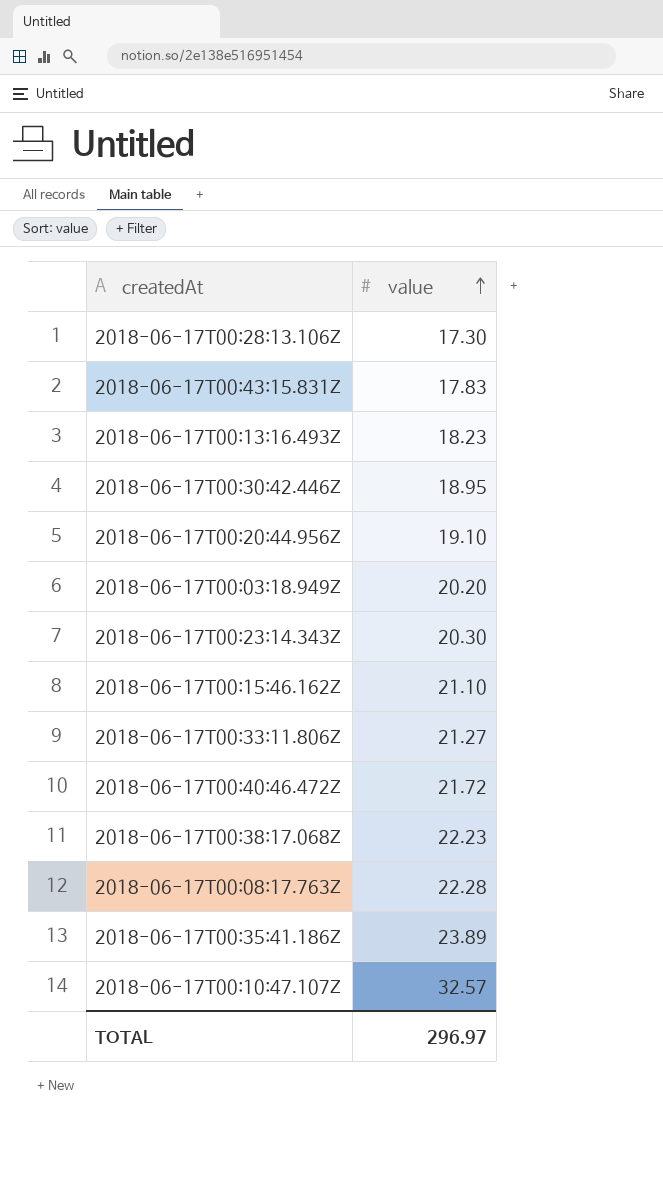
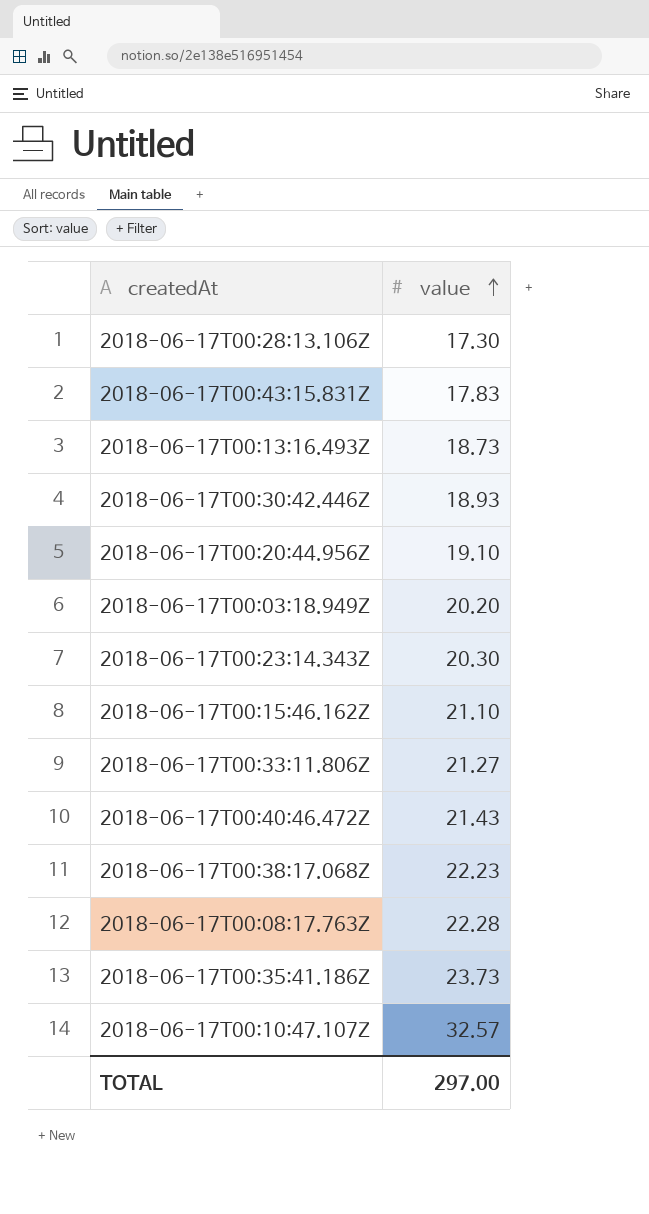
2018-06-17T00:13:16.493Z | value: 18.23 -> 18.73
2018-06-17T00:30:42.446Z | value: 18.95 -> 18.93
2018-06-17T00:40:46.472Z | value: 21.72 -> 21.43
2018-06-17T00:35:41.186Z | value: 23.89 -> 23.73
TOTAL | value: 296.97 -> 297.00

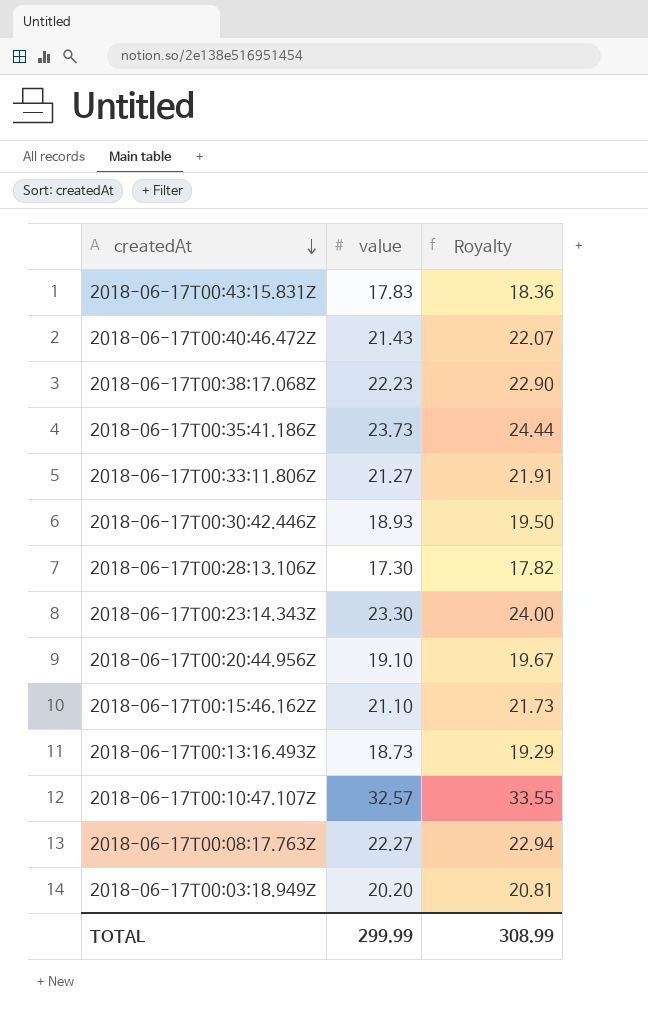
row order: value ascending -> createdAt descending
column Royalty | formula: none -> [value] * 1.03
2018-06-17T00:23:14.343Z | value: 20.30 -> 23.30
2018-06-17T00:08:17.763Z | value: 22.28 -> 22.27
TOTAL | value: 297.00 -> 299.99

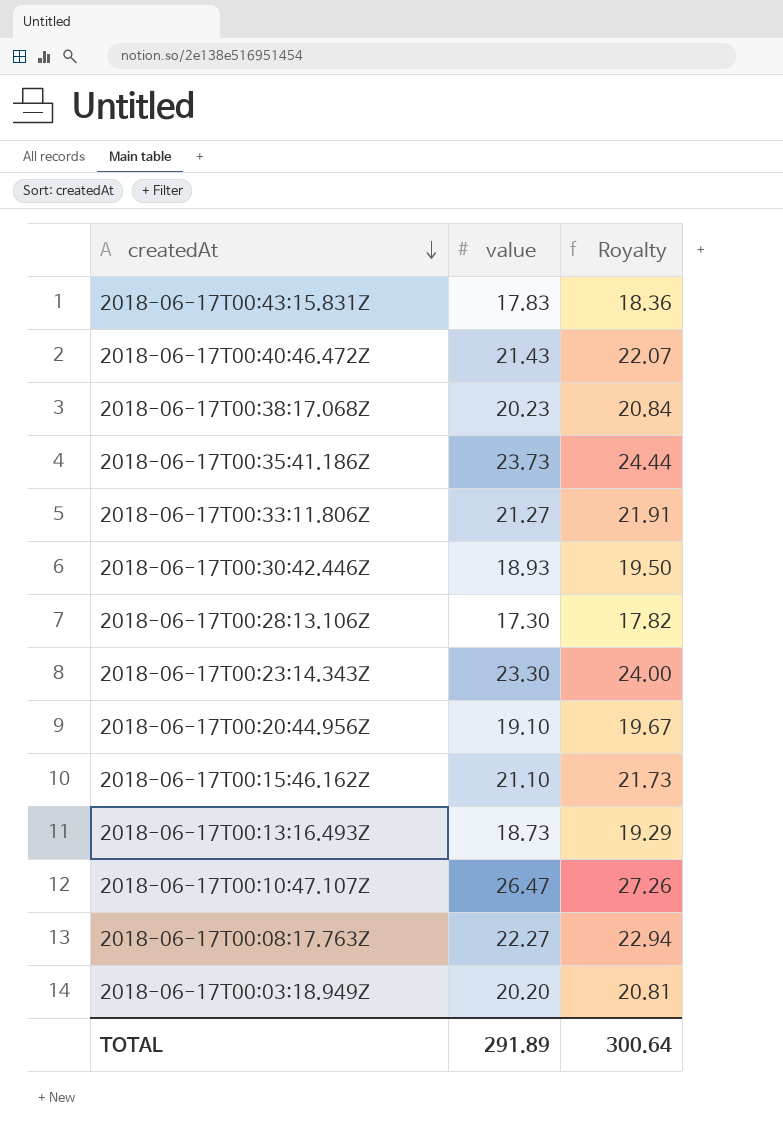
2018-06-17T00:38:17.068Z | value: 22.23 -> 20.23
2018-06-17T00:38:17.068Z | Royalty: 22.90 -> 20.84
2018-06-17T00:10:47.107Z | value: 32.57 -> 26.47
2018-06-17T00:10:47.107Z | Royalty: 33.55 -> 27.26
TOTAL | value: 299.99 -> 291.89
TOTAL | Royalty: 308.99 -> 300.64

